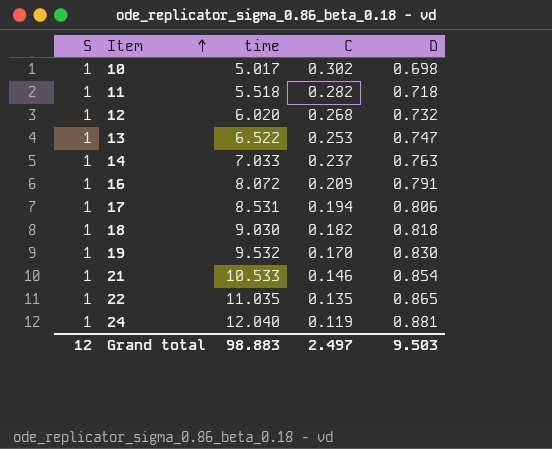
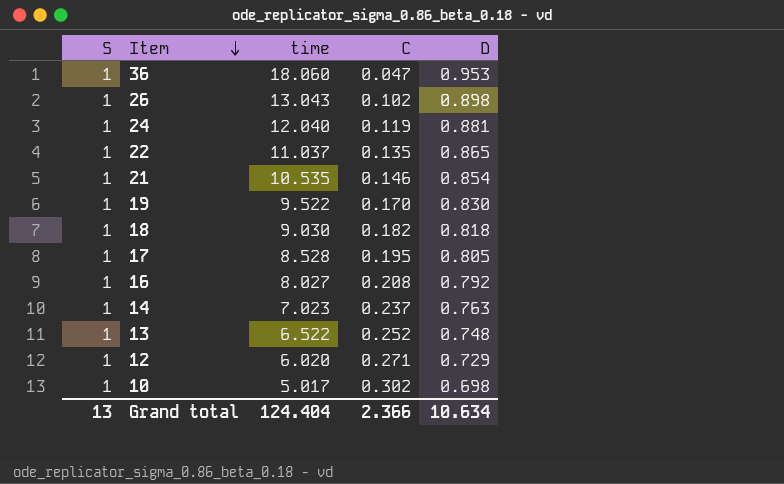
row order: Item ascending -> Item descending
row 11: 1 | 5.518 | 0.282 | 0.718 -> none
row 36: none -> 1 | 18.060 | 0.047 | 0.953
row 26: none -> 1 | 13.043 | 0.102 | 0.898
22 | time: 11.035 -> 11.037
21 | time: 10.533 -> 10.535
19 | time: 9.532 -> 9.522
17 | time: 8.531 -> 8.528
17 | C: 0.194 -> 0.195
17 | D: 0.806 -> 0.805
16 | time: 8.072 -> 8.027
16 | C: 0.209 -> 0.208
16 | D: 0.791 -> 0.792
14 | time: 7.033 -> 7.023
13 | C: 0.253 -> 0.252
13 | D: 0.747 -> 0.748
12 | C: 0.268 -> 0.271
12 | D: 0.732 -> 0.729
Grand total | S: 12 -> 13
Grand total | time: 98.883 -> 124.404
Grand total | C: 2.497 -> 2.366
Grand total | D: 9.503 -> 10.634

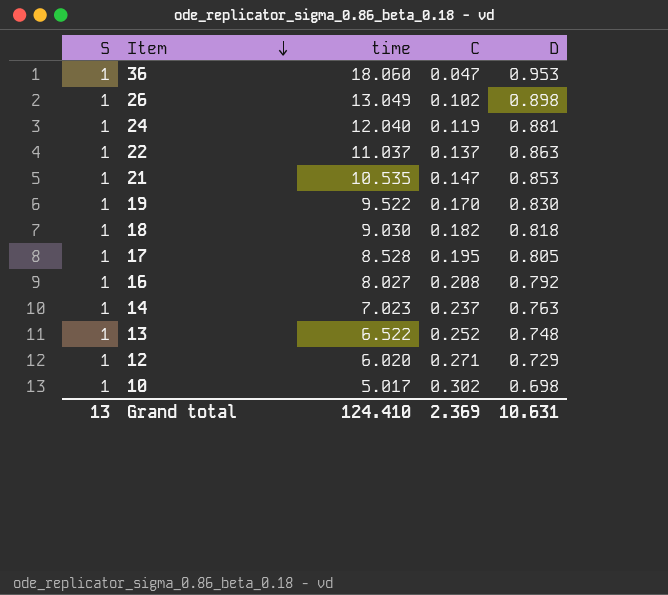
26 | time: 13.043 -> 13.049
22 | C: 0.135 -> 0.137
22 | D: 0.865 -> 0.863
21 | C: 0.146 -> 0.147
21 | D: 0.854 -> 0.853
Grand total | time: 124.404 -> 124.410
Grand total | C: 2.366 -> 2.369
Grand total | D: 10.634 -> 10.631

